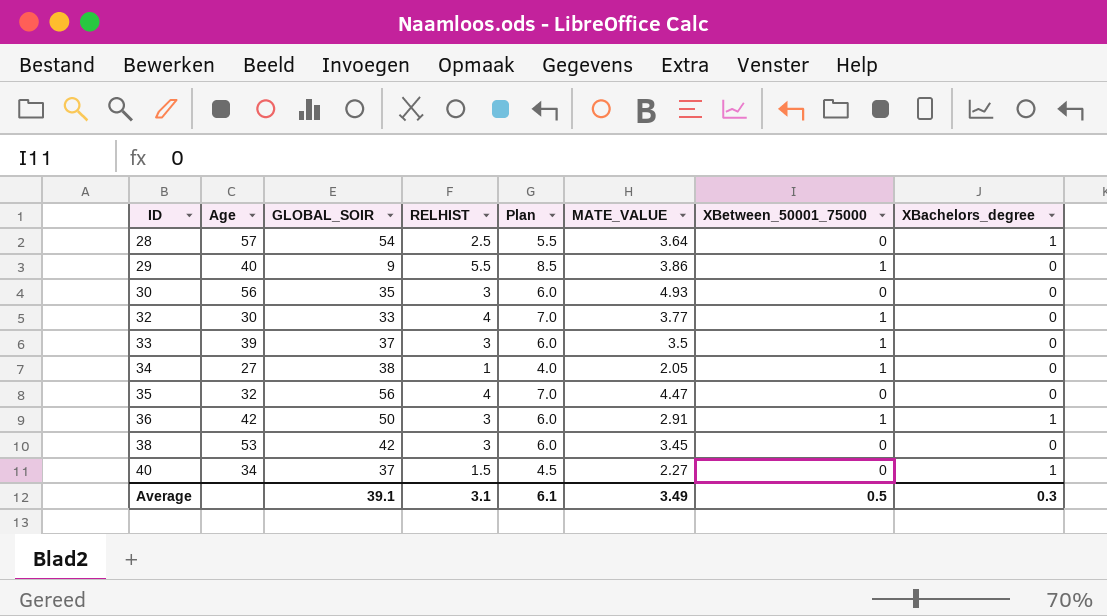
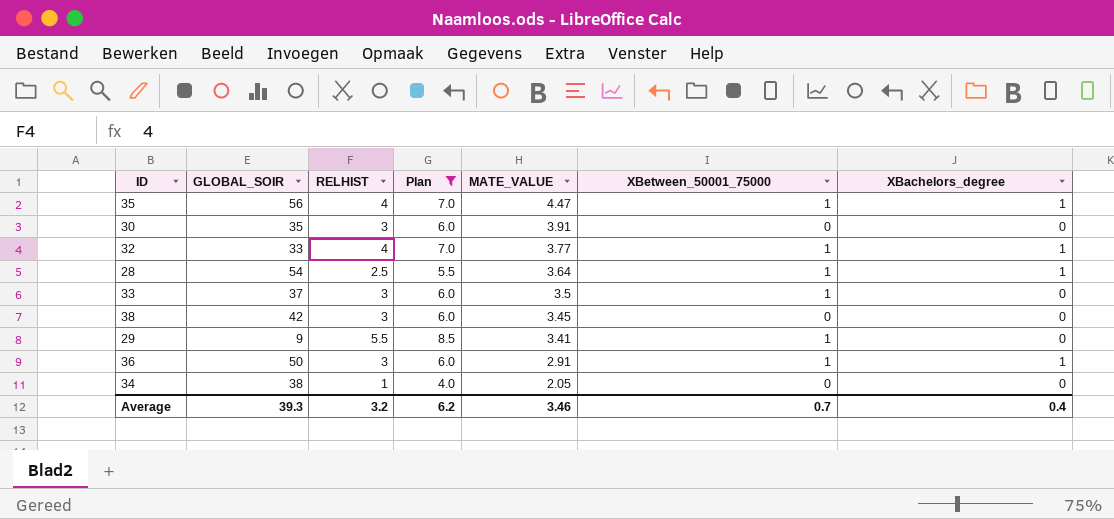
filter: none -> Plan != 4.5
row order: ID ascending -> MATE_VALUE descending
column Age | position: 2 -> none
35 | XBetween_50001_75000: 0 -> 1
35 | XBachelors_degree: 0 -> 1
30 | MATE_VALUE: 4.93 -> 3.91
32 | XBachelors_degree: 0 -> 1
28 | XBetween_50001_75000: 0 -> 1
29 | MATE_VALUE: 3.86 -> 3.41
34 | XBetween_50001_75000: 1 -> 0
Average | GLOBAL_SOIR: 39.1 -> 39.3
Average | RELHIST: 3.1 -> 3.2
Average | Plan: 6.1 -> 6.2
Average | MATE_VALUE: 3.49 -> 3.46
Average | XBetween_50001_75000: 0.5 -> 0.7
Average | XBachelors_degree: 0.3 -> 0.4

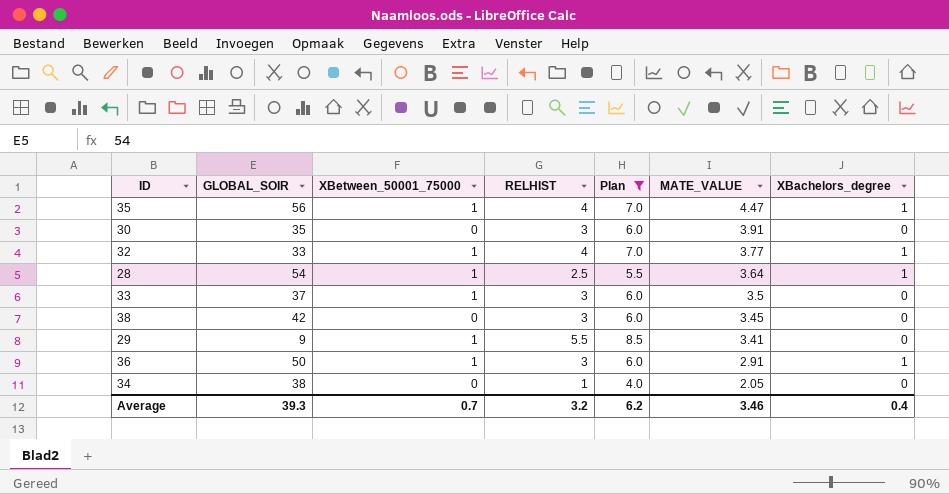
column XBetween_50001_75000 | position: 6 -> 3

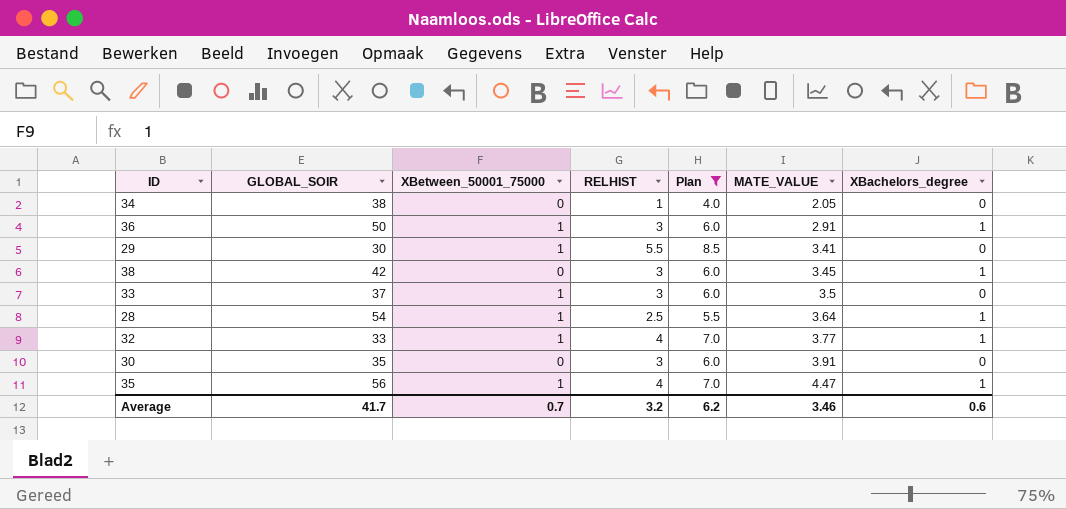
row order: MATE_VALUE descending -> MATE_VALUE ascending
29 | GLOBAL_SOIR: 9 -> 30
38 | XBachelors_degree: 0 -> 1
Average | GLOBAL_SOIR: 39.3 -> 41.7
Average | XBachelors_degree: 0.4 -> 0.6

